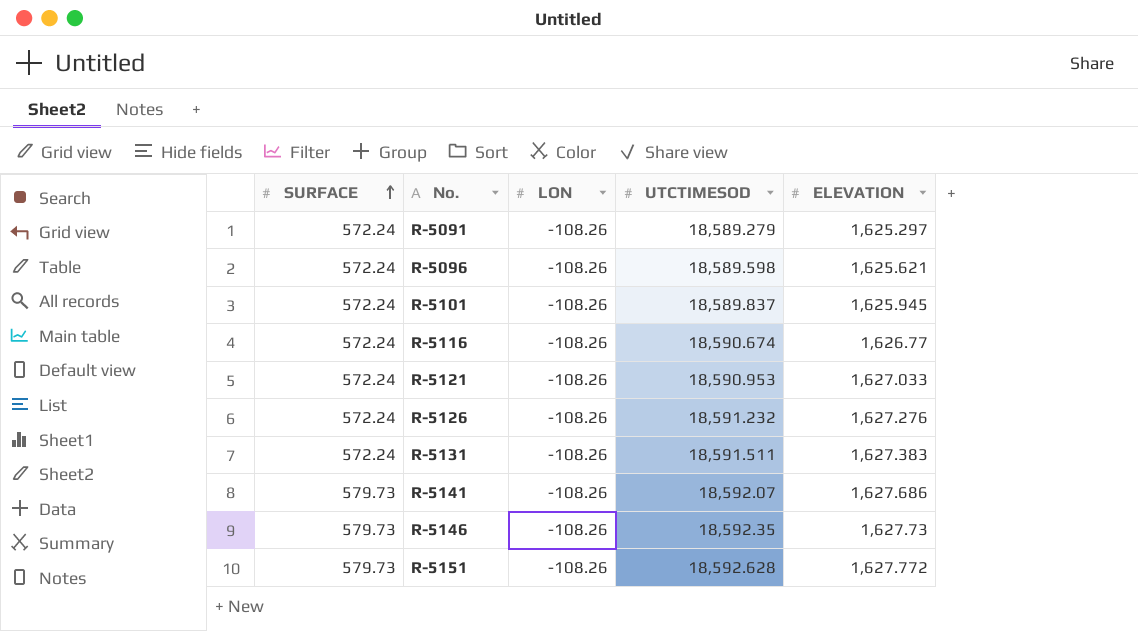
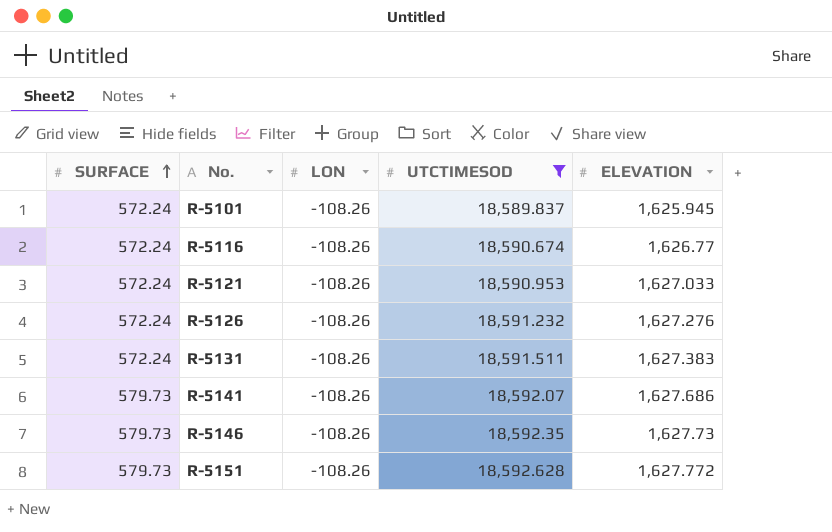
filter: none -> UTCTIMESOD >= 18,589.837

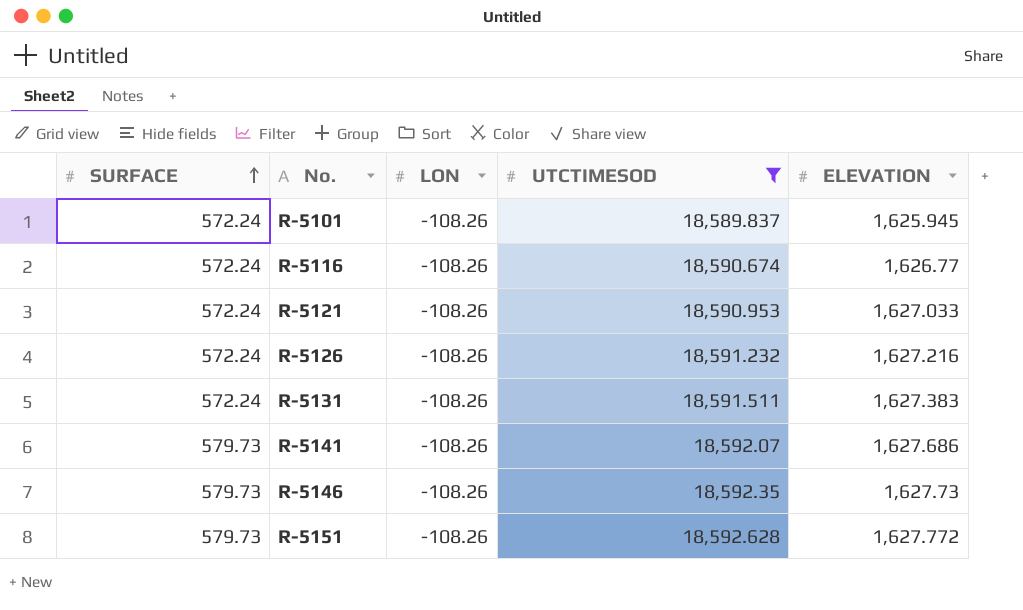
R-5126 | ELEVATION: 1,627.276 -> 1,627.216

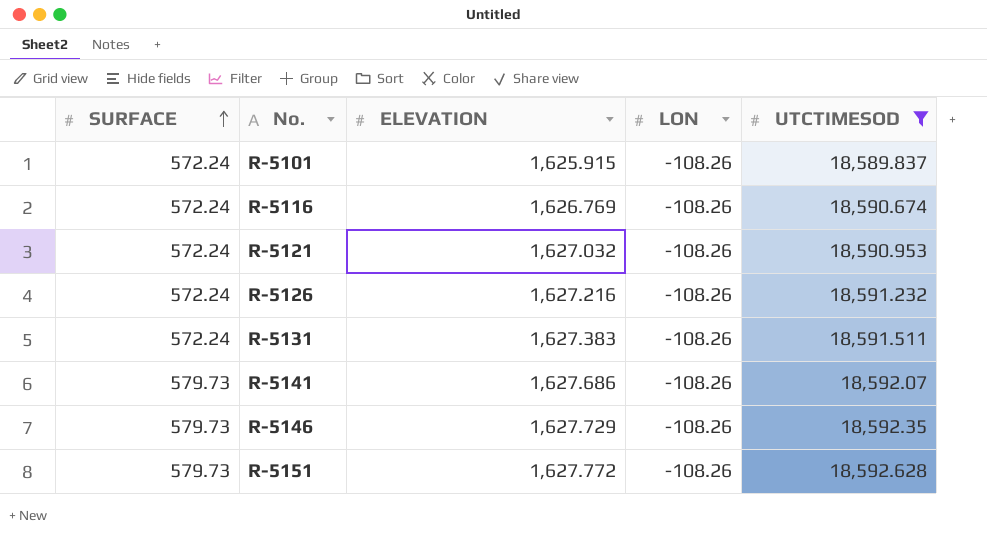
column ELEVATION | position: 5 -> 3
R-5101 | ELEVATION: 1,625.945 -> 1,625.915
R-5116 | ELEVATION: 1,626.77 -> 1,626.769
R-5121 | ELEVATION: 1,627.033 -> 1,627.032
R-5146 | ELEVATION: 1,627.73 -> 1,627.729

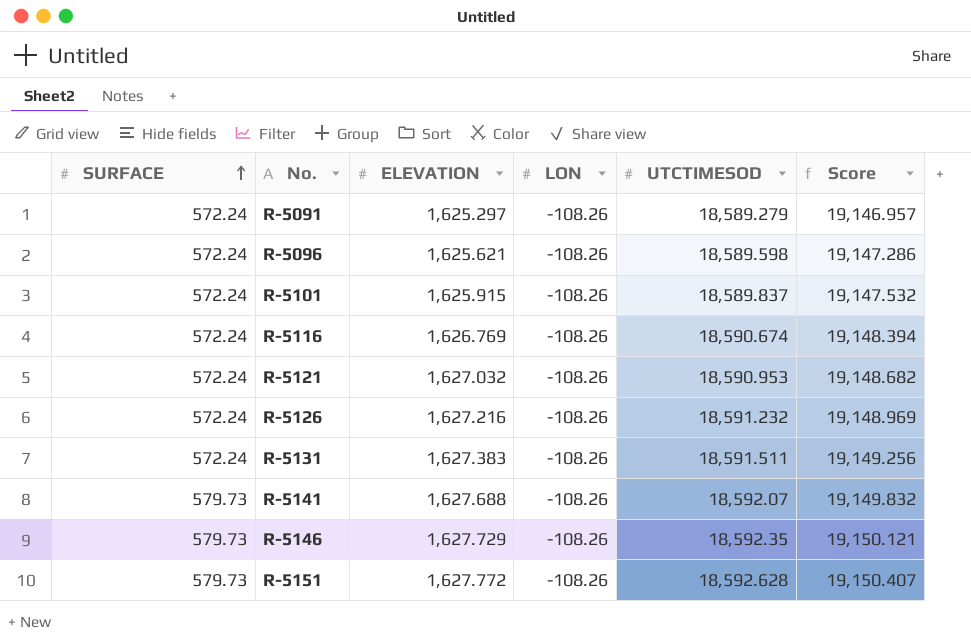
filter: UTCTIMESOD >= 18,589.837 -> none
column Score | formula: none -> [UTCTIMESOD] * 1.03
R-5141 | ELEVATION: 1,627.686 -> 1,627.688

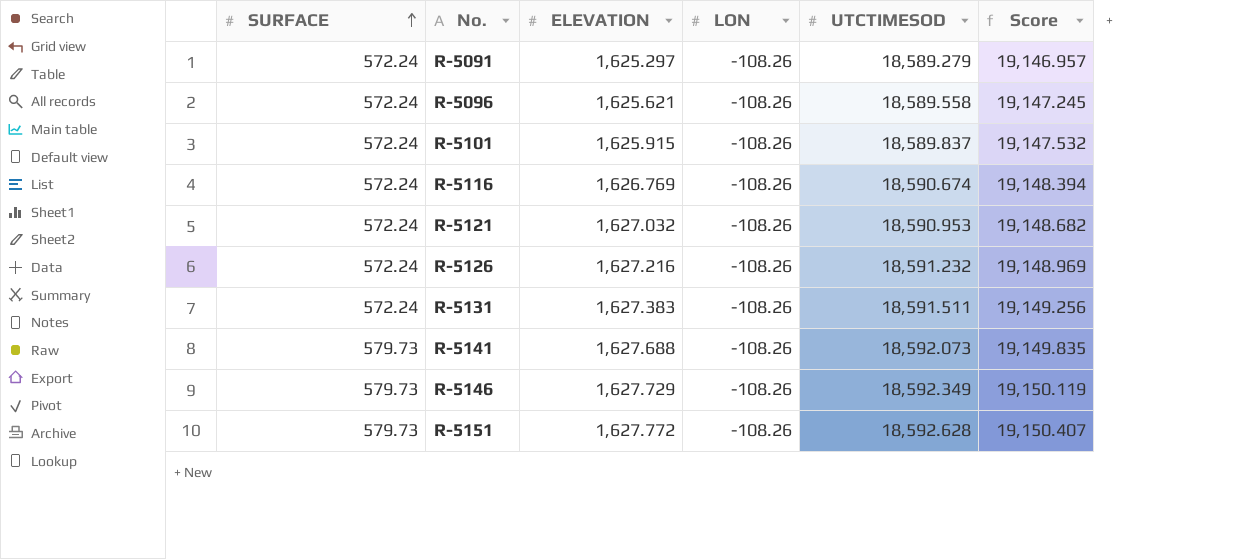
R-5096 | UTCTIMESOD: 18,589.598 -> 18,589.558
R-5096 | Score: 19,147.286 -> 19,147.245
R-5141 | UTCTIMESOD: 18,592.07 -> 18,592.073
R-5141 | Score: 19,149.832 -> 19,149.835
R-5146 | UTCTIMESOD: 18,592.35 -> 18,592.349
R-5146 | Score: 19,150.121 -> 19,150.119

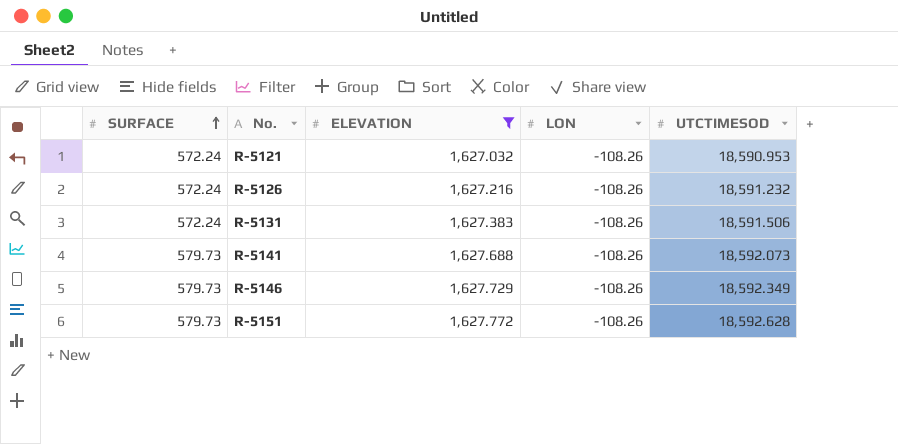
filter: none -> ELEVATION >= 1,627.032
column Score | formula: [UTCTIMESOD] * 1.03 -> none
R-5131 | UTCTIMESOD: 18,591.511 -> 18,591.506

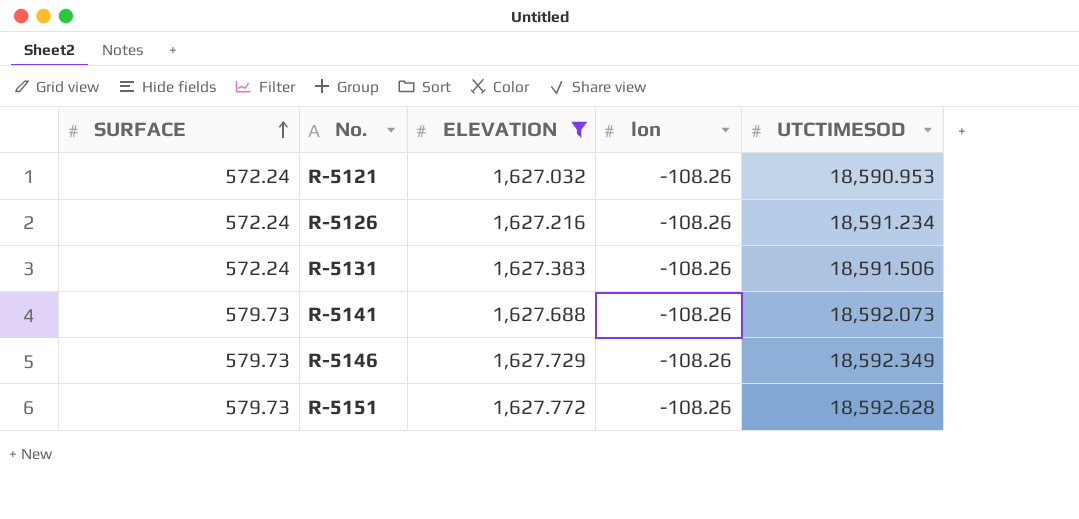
column name: LON -> lon
R-5126 | UTCTIMESOD: 18,591.232 -> 18,591.234

